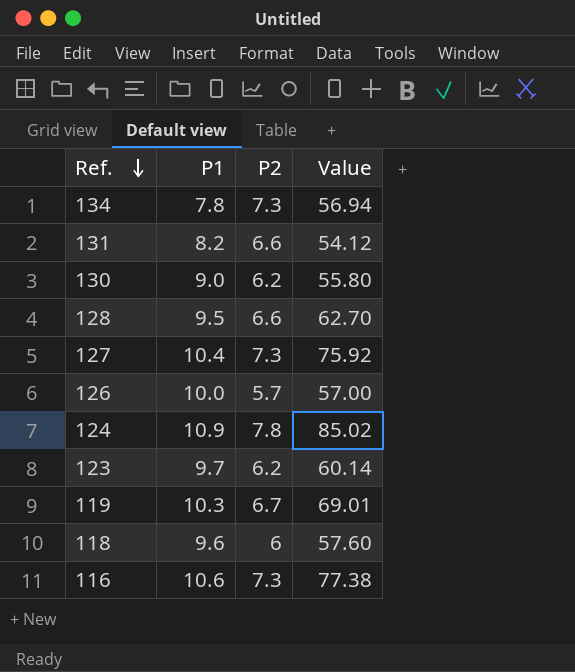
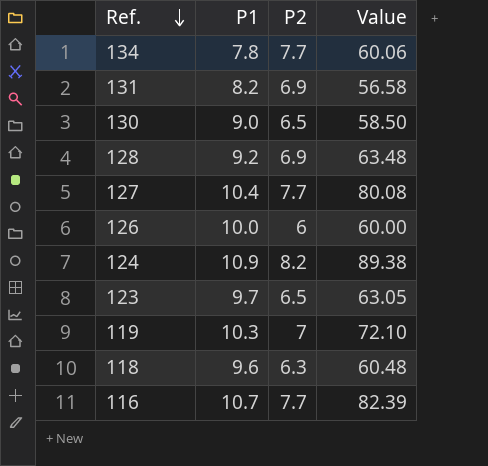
134 | P2: 7.3 -> 7.7
134 | Value: 56.94 -> 60.06
131 | P2: 6.6 -> 6.9
131 | Value: 54.12 -> 56.58
130 | P2: 6.2 -> 6.5
130 | Value: 55.80 -> 58.50
128 | P1: 9.5 -> 9.2
128 | P2: 6.6 -> 6.9
128 | Value: 62.70 -> 63.48
127 | P2: 7.3 -> 7.7
127 | Value: 75.92 -> 80.08
126 | P2: 5.7 -> 6
126 | Value: 57.00 -> 60.00
124 | P2: 7.8 -> 8.2
124 | Value: 85.02 -> 89.38
123 | P2: 6.2 -> 6.5
123 | Value: 60.14 -> 63.05
119 | P2: 6.7 -> 7
119 | Value: 69.01 -> 72.10
118 | P2: 6 -> 6.3
118 | Value: 57.60 -> 60.48
116 | P1: 10.6 -> 10.7
116 | P2: 7.3 -> 7.7
116 | Value: 77.38 -> 82.39

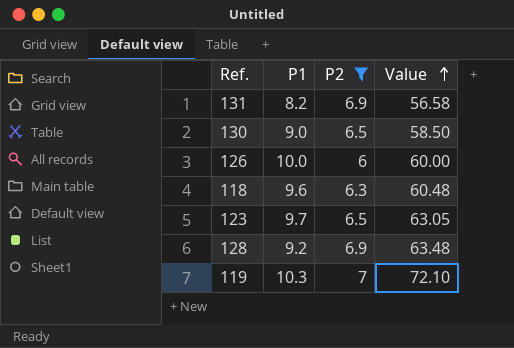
filter: none -> P2 <= 7
row order: Ref. descending -> Value ascending

